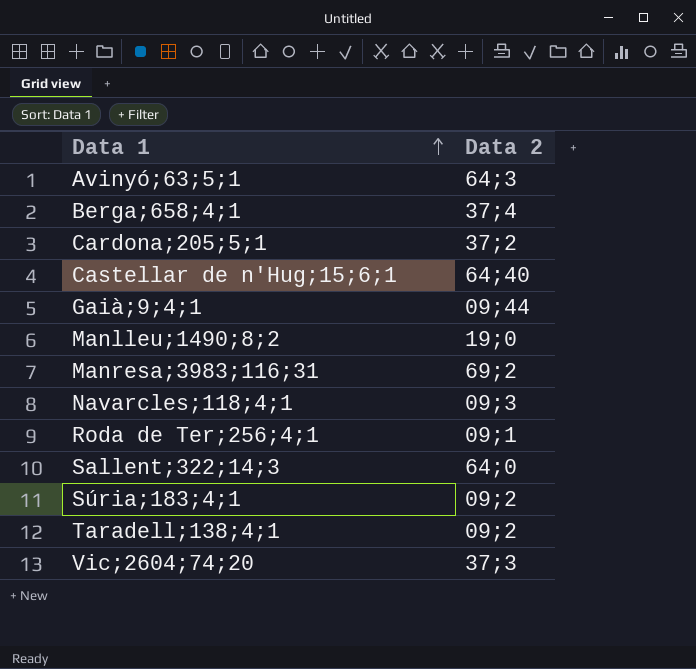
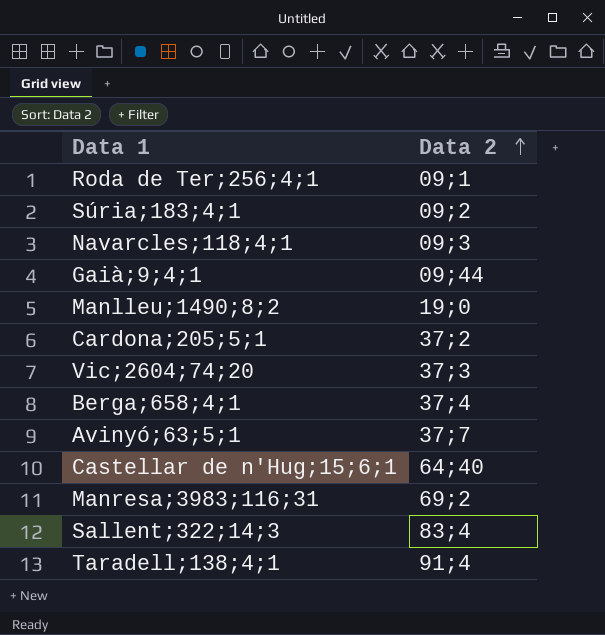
row order: Data 1 ascending -> Data 2 ascending
Avinyó;63;5;1 | Data 2: 64;3 -> 37;7
Sallent;322;14;3 | Data 2: 64;0 -> 83;4
Taradell;138;4;1 | Data 2: 09;2 -> 91;4

